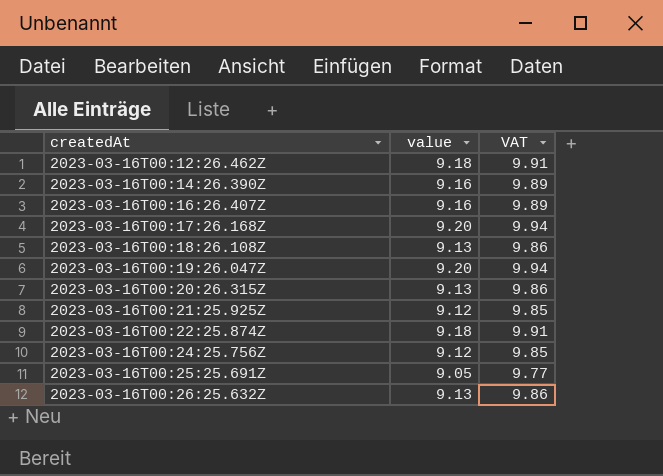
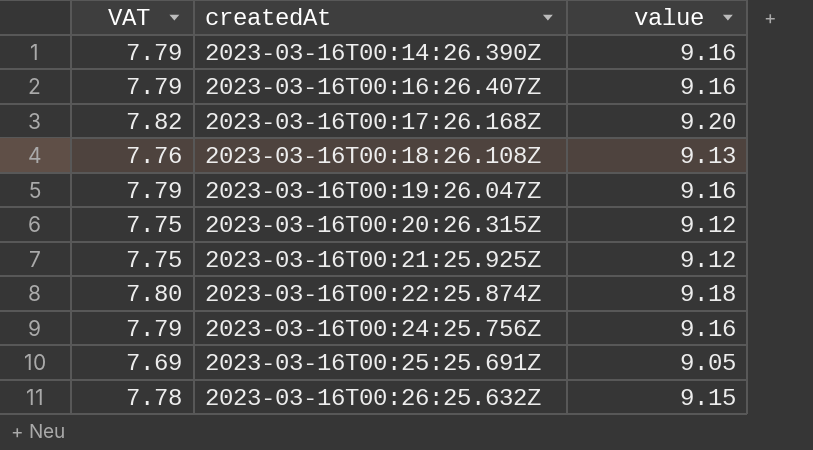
column VAT | formula: [value] * 1.08 -> [value] * 0.85
column VAT | position: 3 -> 1
row 2023-03-16T00:12:26.462Z: 9.18 | 9.91 -> none
2023-03-16T00:19:26.047Z | value: 9.20 -> 9.16
2023-03-16T00:20:26.315Z | value: 9.13 -> 9.12
2023-03-16T00:24:25.756Z | value: 9.12 -> 9.16
2023-03-16T00:26:25.632Z | value: 9.13 -> 9.15

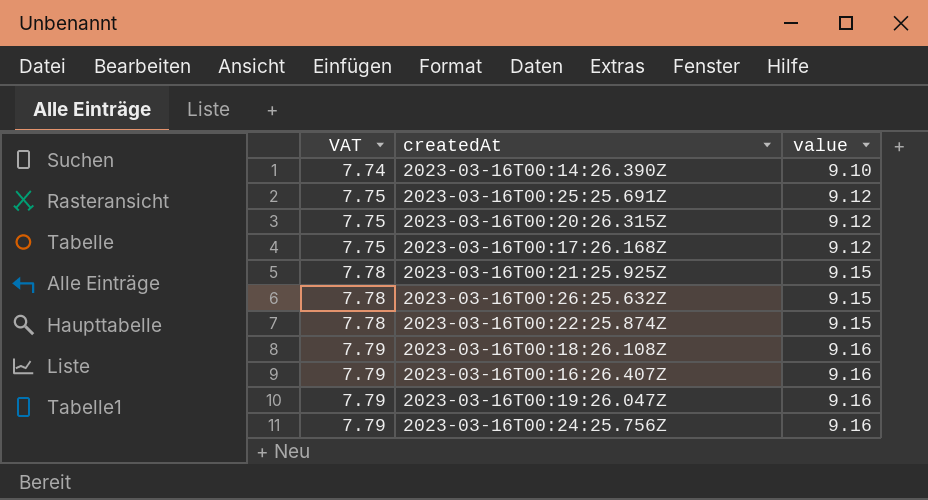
row order: createdAt ascending -> VAT ascending
2023-03-16T00:14:26.390Z | VAT: 7.79 -> 7.74
2023-03-16T00:14:26.390Z | value: 9.16 -> 9.10
2023-03-16T00:25:25.691Z | VAT: 7.69 -> 7.75
2023-03-16T00:25:25.691Z | value: 9.05 -> 9.12
2023-03-16T00:17:26.168Z | VAT: 7.82 -> 7.75
2023-03-16T00:17:26.168Z | value: 9.20 -> 9.12
2023-03-16T00:21:25.925Z | VAT: 7.75 -> 7.78
2023-03-16T00:21:25.925Z | value: 9.12 -> 9.15
2023-03-16T00:22:25.874Z | VAT: 7.80 -> 7.78
2023-03-16T00:22:25.874Z | value: 9.18 -> 9.15
2023-03-16T00:18:26.108Z | VAT: 7.76 -> 7.79
2023-03-16T00:18:26.108Z | value: 9.13 -> 9.16

